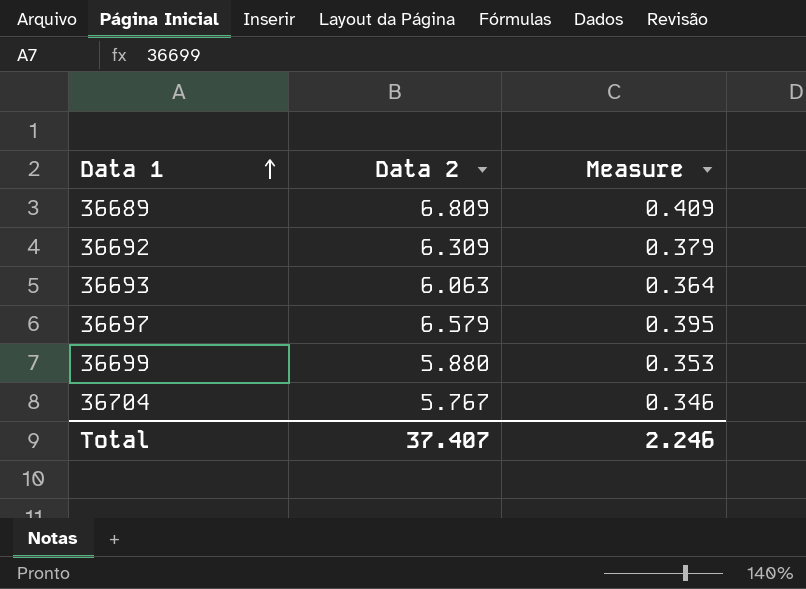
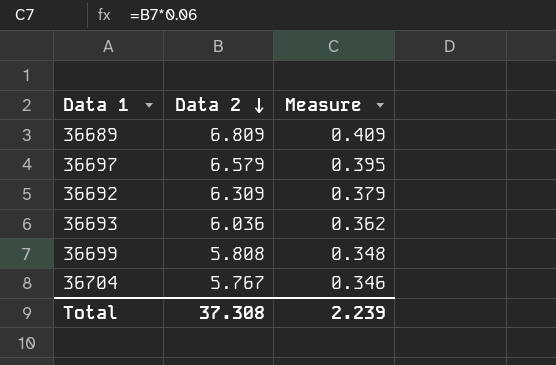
row order: Data 1 ascending -> Data 2 descending
36693 | Data 2: 6.063 -> 6.036
36693 | Measure: 0.364 -> 0.362
36699 | Data 2: 5.880 -> 5.808
36699 | Measure: 0.353 -> 0.348
Total | Data 2: 37.407 -> 37.308
Total | Measure: 2.246 -> 2.239

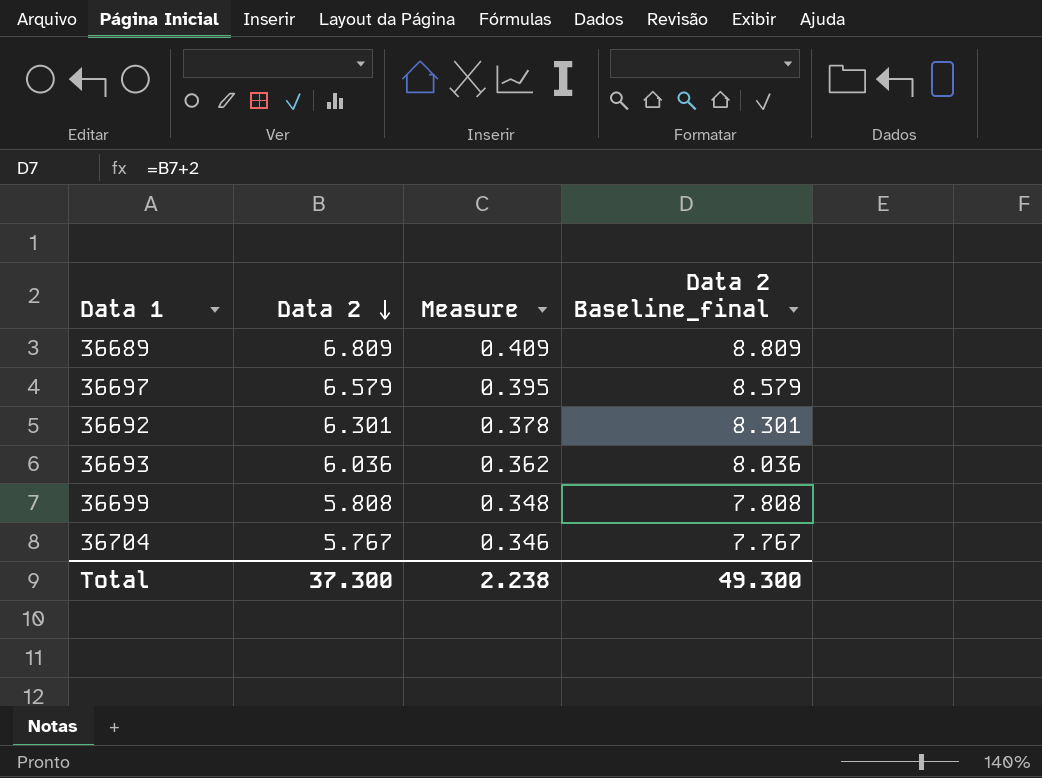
column Data 2 Baseline_final | formula: none -> [Data 2] + 2
36692 | Data 2: 6.309 -> 6.301
36692 | Measure: 0.379 -> 0.378
Total | Data 2: 37.308 -> 37.300
Total | Measure: 2.239 -> 2.238

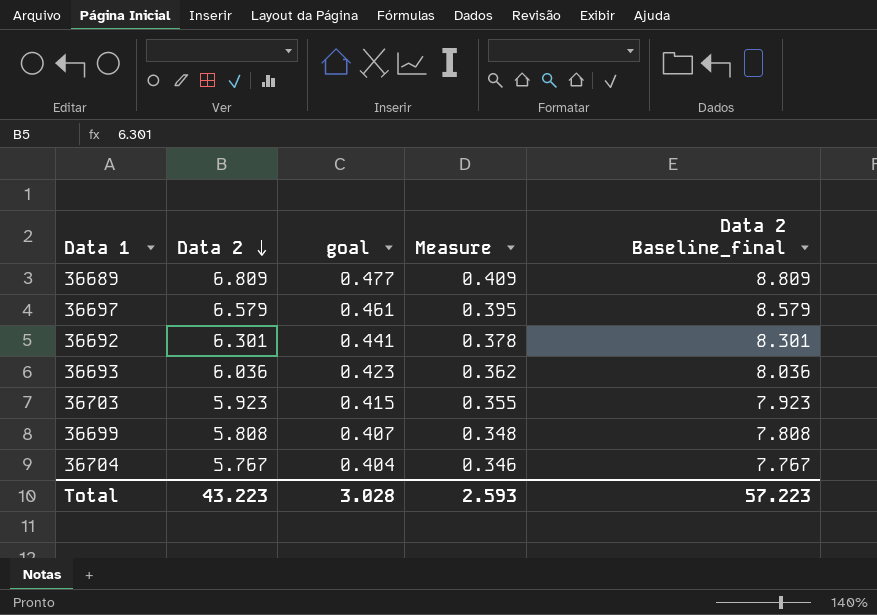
column goal | formula: none -> [Data 2] * 0.07
row 36703: none -> 5.923 | 0.415 | 0.355 | 7.923
Total | Data 2: 37.300 -> 43.223
Total | Measure: 2.238 -> 2.593
Total | Data 2 Baseline_final: 49.300 -> 57.223

